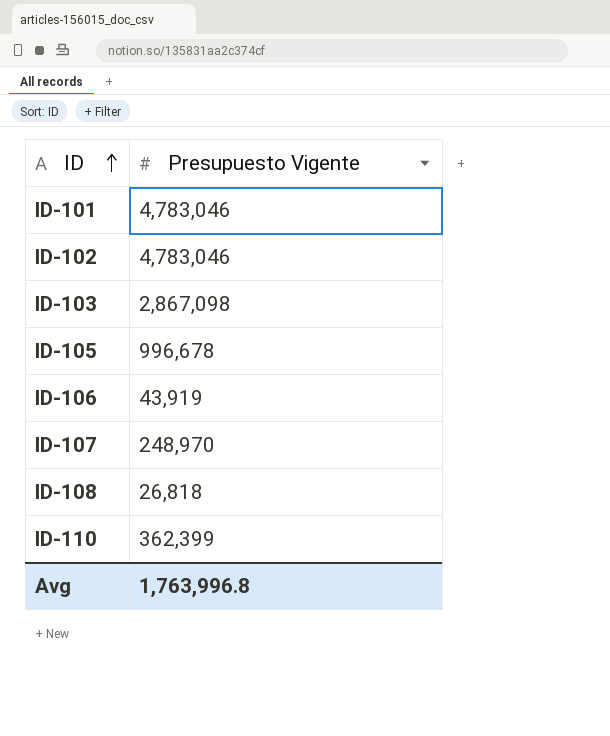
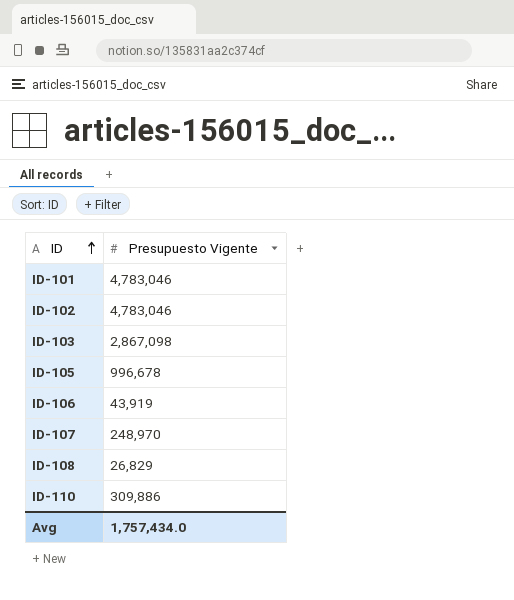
ID-108 | Presupuesto Vigente: 26,818 -> 26,829
ID-110 | Presupuesto Vigente: 362,399 -> 309,886
Avg | Presupuesto Vigente: 1,763,996.8 -> 1,757,434.0

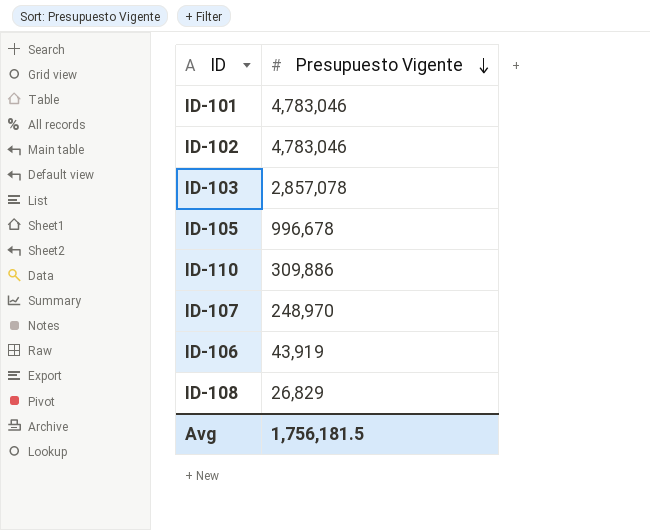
row order: ID ascending -> Presupuesto Vigente descending
ID-103 | Presupuesto Vigente: 2,867,098 -> 2,857,078
Avg | Presupuesto Vigente: 1,757,434.0 -> 1,756,181.5

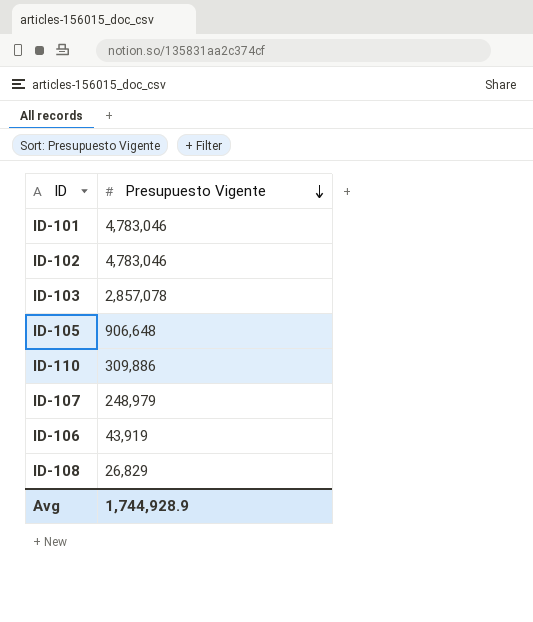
ID-105 | Presupuesto Vigente: 996,678 -> 906,648
ID-107 | Presupuesto Vigente: 248,970 -> 248,979
Avg | Presupuesto Vigente: 1,756,181.5 -> 1,744,928.9

